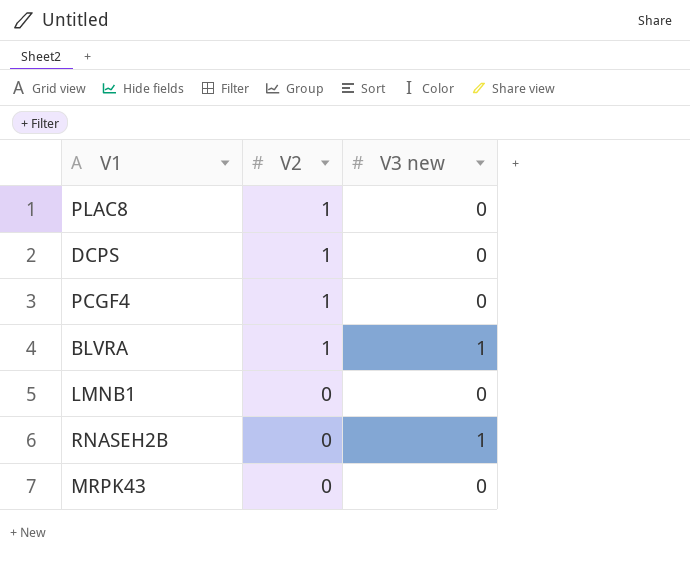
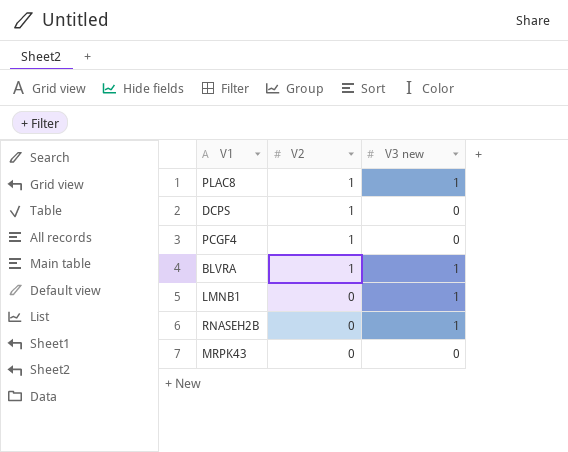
PLAC8 | V3 new: 0 -> 1
LMNB1 | V3 new: 0 -> 1

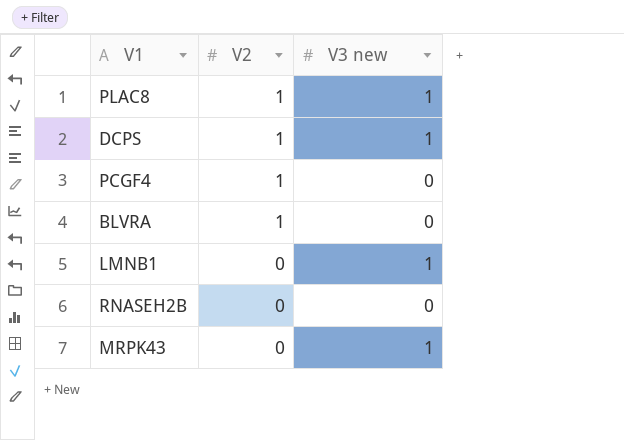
DCPS | V3 new: 0 -> 1
BLVRA | V3 new: 1 -> 0
RNASEH2B | V3 new: 1 -> 0
MRPK43 | V3 new: 0 -> 1

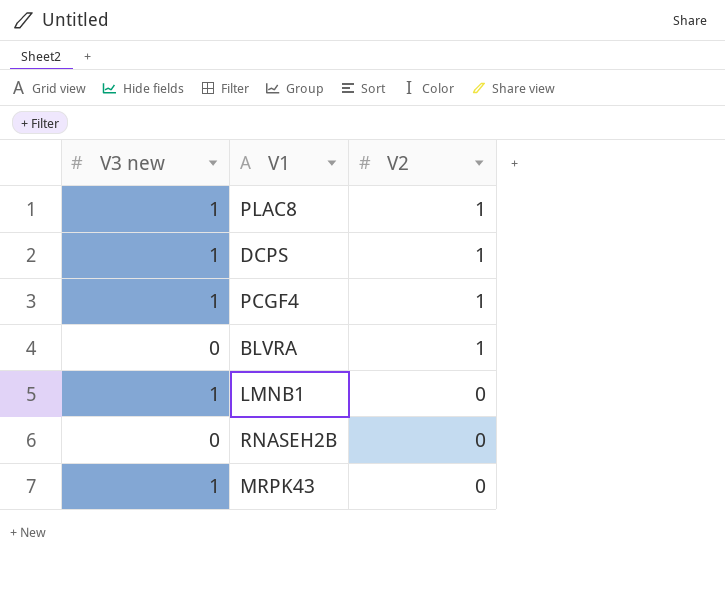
column V3 new | position: 3 -> 1
PCGF4 | V3 new: 0 -> 1

